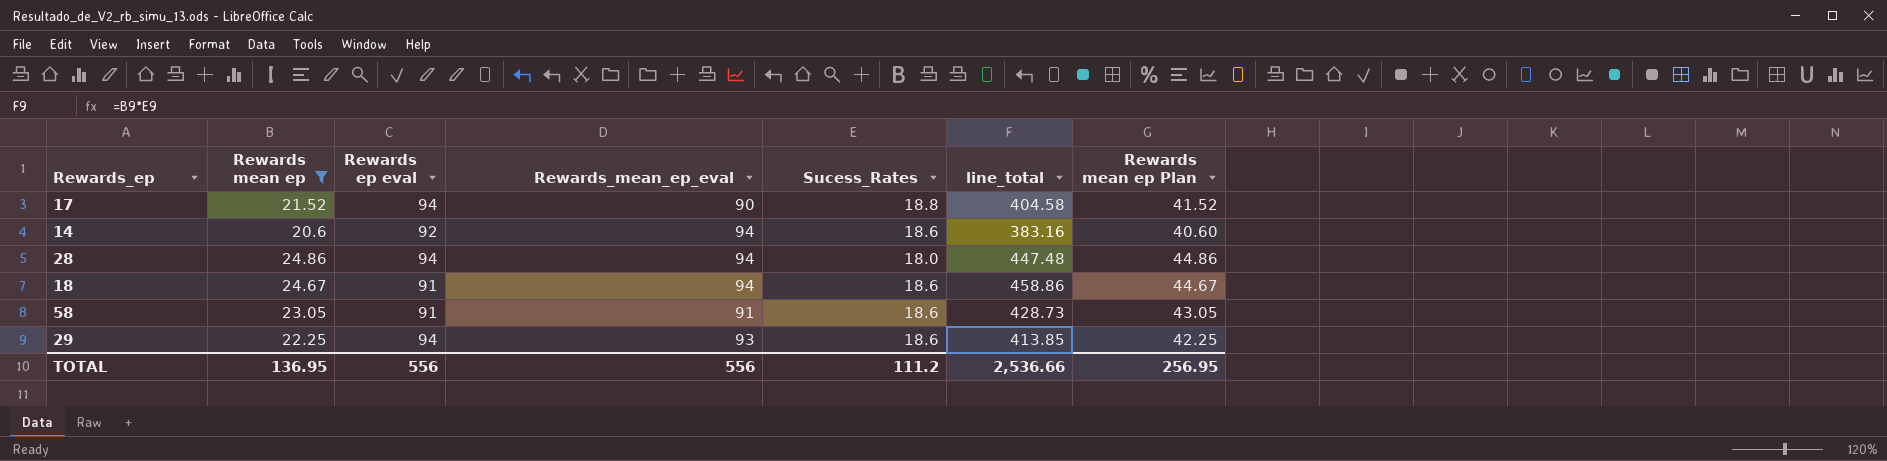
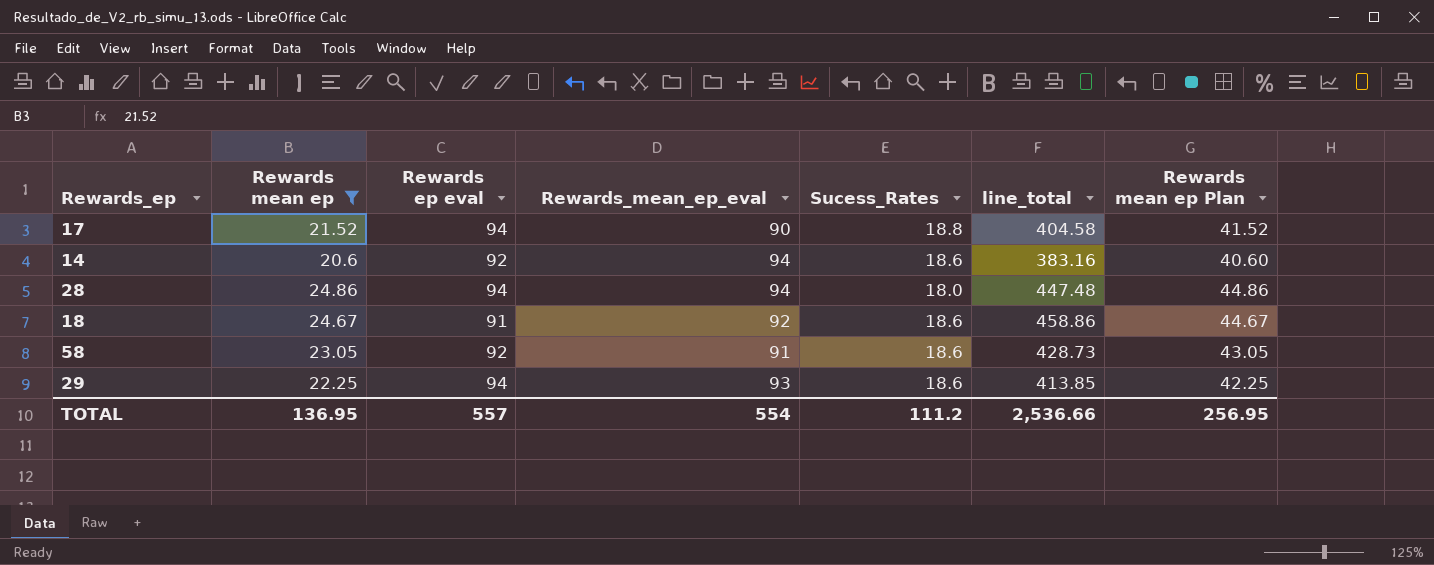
18 | Rewards_mean_ep_eval: 94 -> 92
58 | Rewards ep eval: 91 -> 92
TOTAL | Rewards ep eval: 556 -> 557
TOTAL | Rewards_mean_ep_eval: 556 -> 554

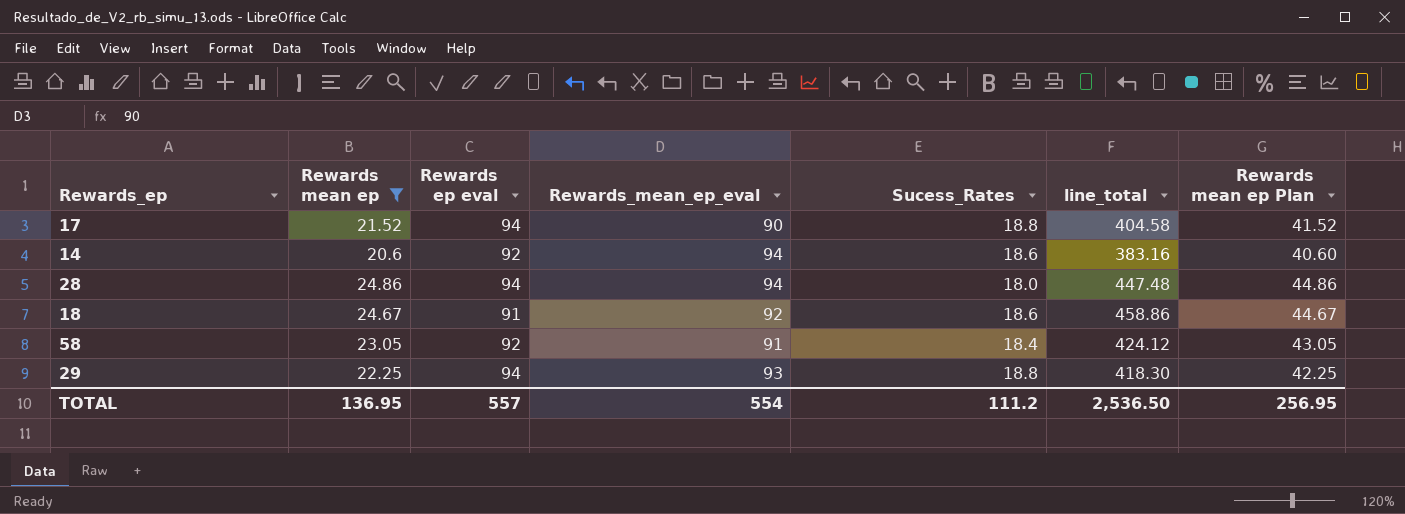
58 | Sucess_Rates: 18.6 -> 18.4
58 | line_total: 428.73 -> 424.12
29 | Sucess_Rates: 18.6 -> 18.8
29 | line_total: 413.85 -> 418.30
TOTAL | line_total: 2,536.66 -> 2,536.50

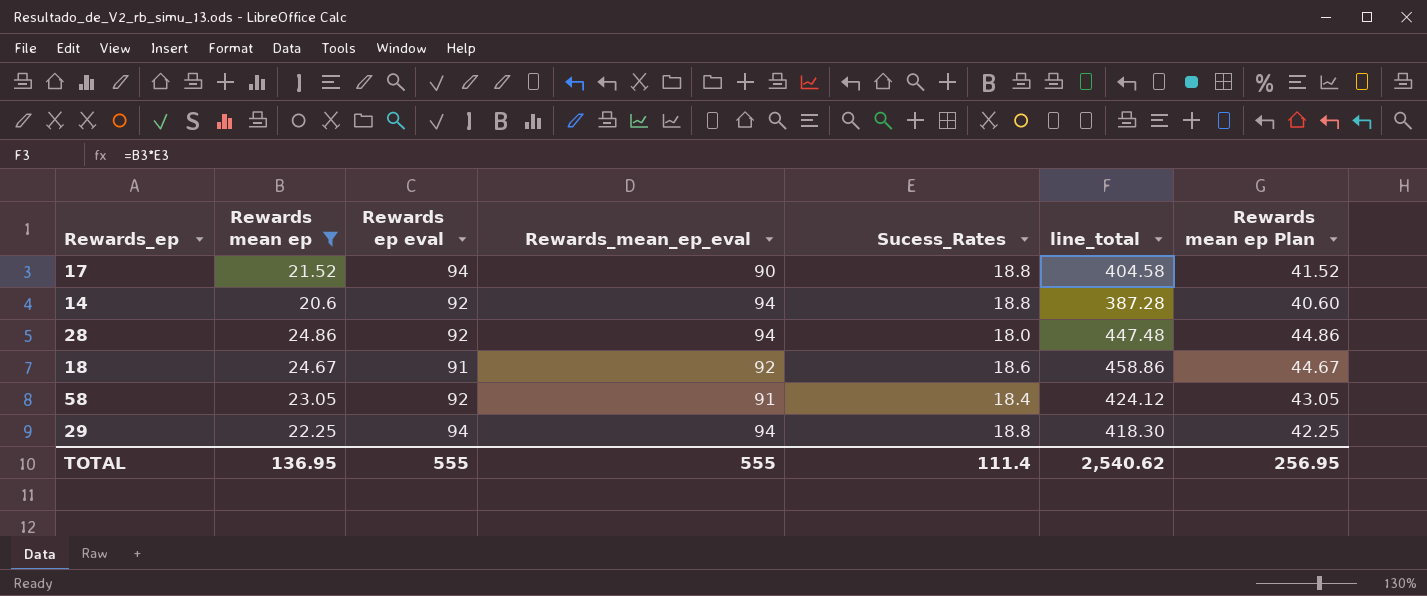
14 | Sucess_Rates: 18.6 -> 18.8
14 | line_total: 383.16 -> 387.28
28 | Rewards ep eval: 94 -> 92
29 | Rewards_mean_ep_eval: 93 -> 94
TOTAL | Rewards ep eval: 557 -> 555
TOTAL | Rewards_mean_ep_eval: 554 -> 555
TOTAL | Sucess_Rates: 111.2 -> 111.4
TOTAL | line_total: 2,536.50 -> 2,540.62

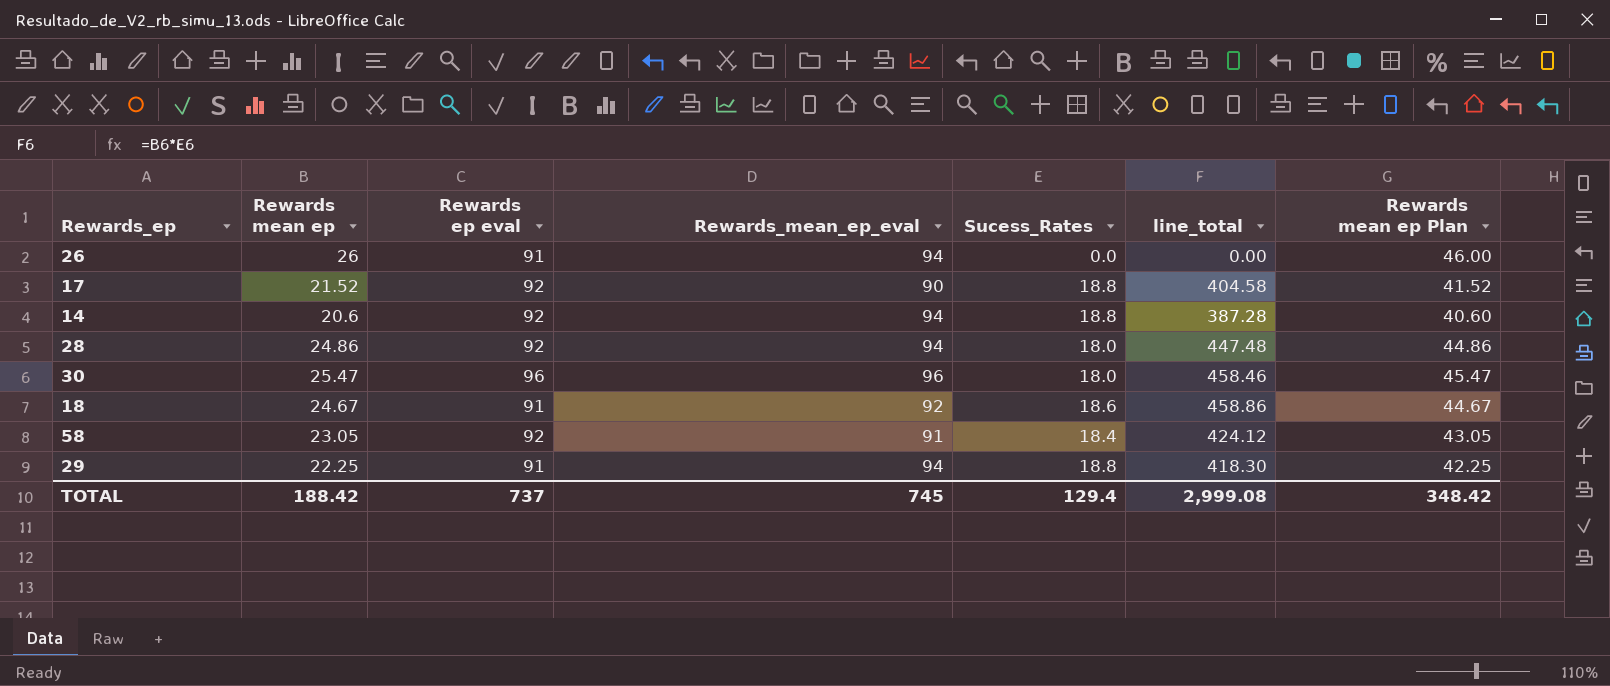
filter: Rewards mean ep <= 24.86 -> none
17 | Rewards ep eval: 94 -> 92
29 | Rewards ep eval: 94 -> 91
TOTAL | Rewards mean ep: 136.95 -> 188.42
TOTAL | Rewards ep eval: 555 -> 737
TOTAL | Rewards_mean_ep_eval: 555 -> 745
TOTAL | Sucess_Rates: 111.4 -> 129.4
TOTAL | line_total: 2,540.62 -> 2,999.08
TOTAL | Rewards mean ep Plan: 256.95 -> 348.42

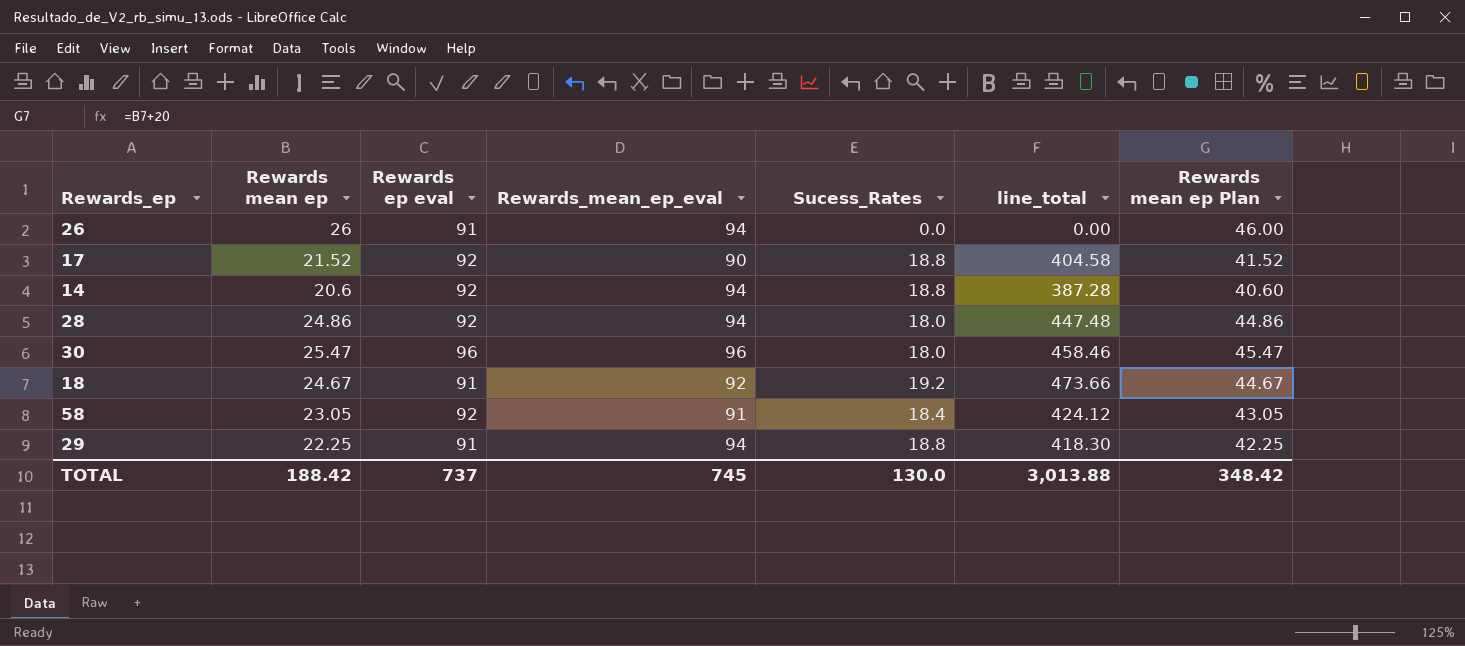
18 | Sucess_Rates: 18.6 -> 19.2
18 | line_total: 458.86 -> 473.66
TOTAL | Sucess_Rates: 129.4 -> 130.0
TOTAL | line_total: 2,999.08 -> 3,013.88

